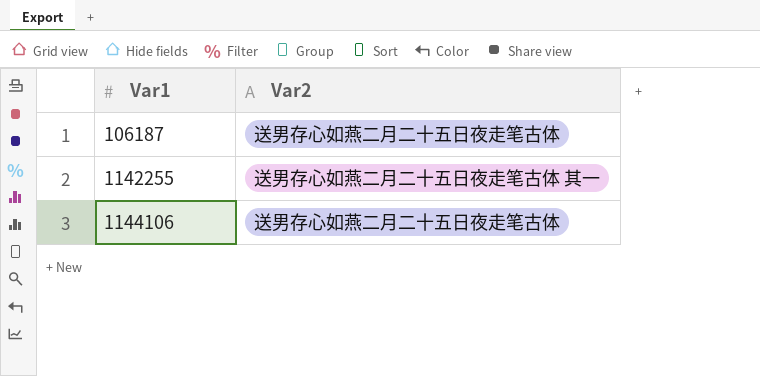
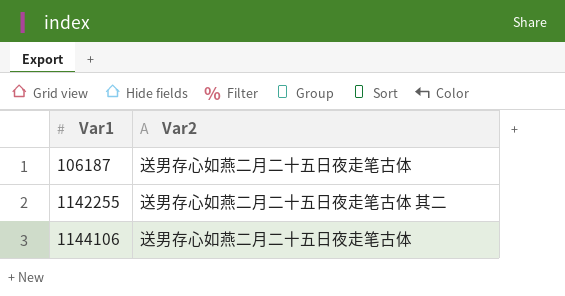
1142255 | Var2: 送男存心如燕二月二十五日夜走笔古体 其一 -> 送男存心如燕二月二十五日夜走笔古体 其二

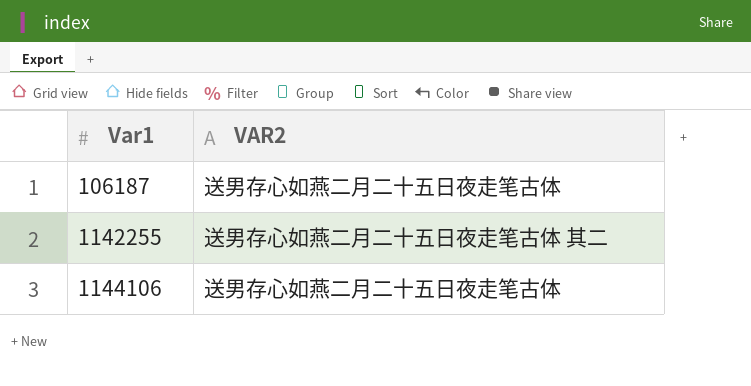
column name: Var2 -> VAR2

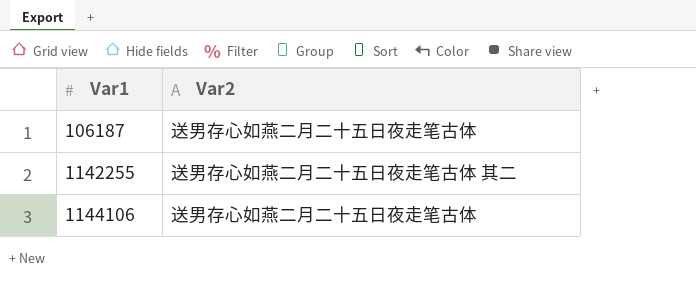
column name: VAR2 -> Var2

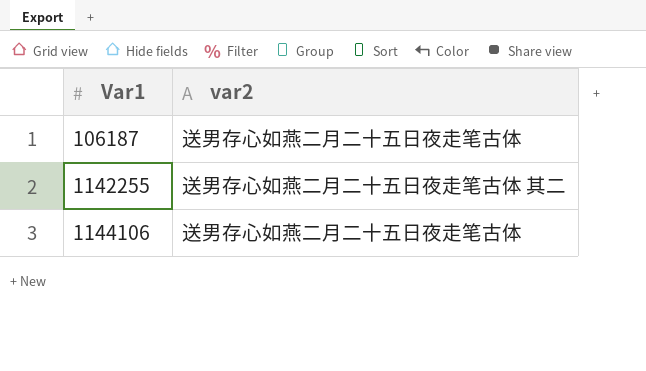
column name: Var2 -> var2

